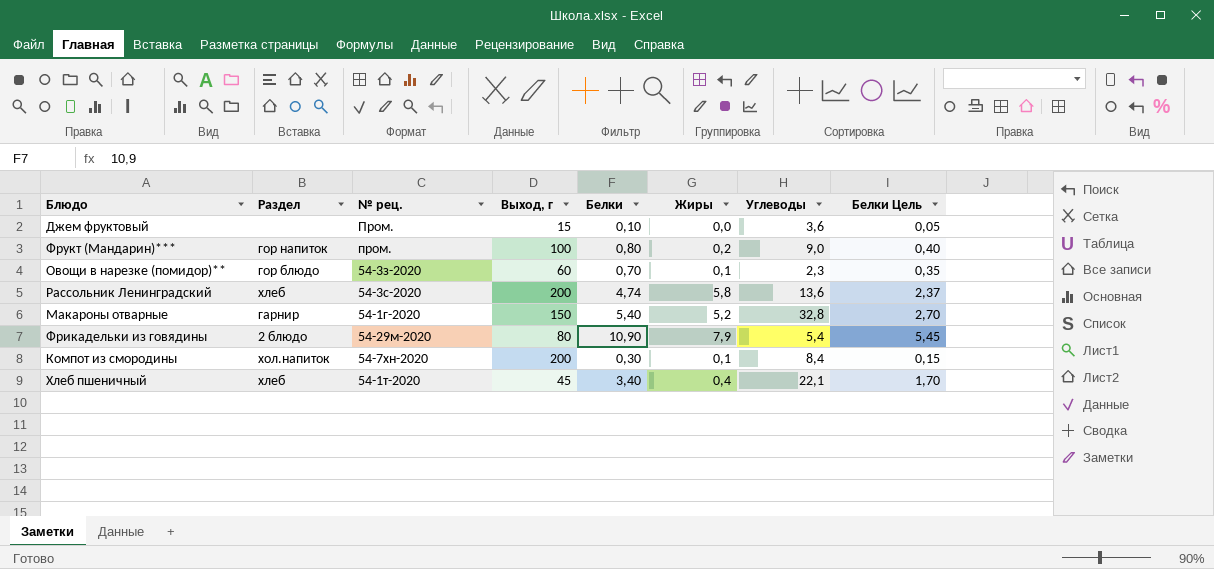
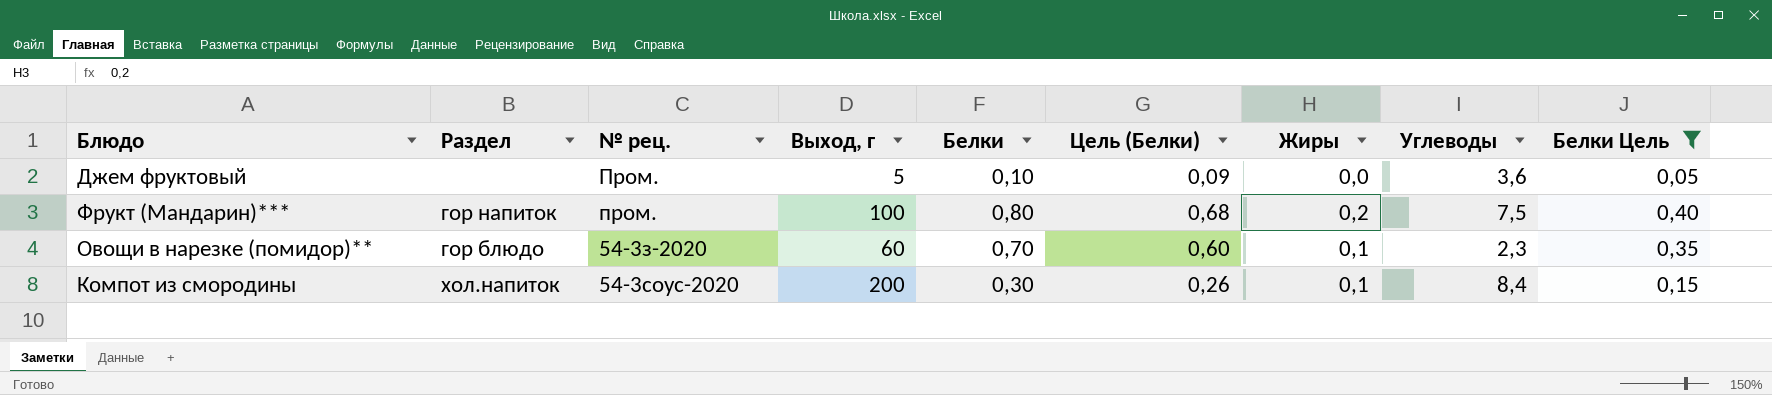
filter: none -> Белки Цель <= 0,40
column Цель (Белки) | formula: none -> [Белки] * 0,85
Джем фруктовый | Выход, г: 15 -> 5
Фрукт (Мандарин)*** | Углеводы: 9,0 -> 7,5
Компот из смородины | № рец.: 54-7хн-2020 -> 54-3соус-2020

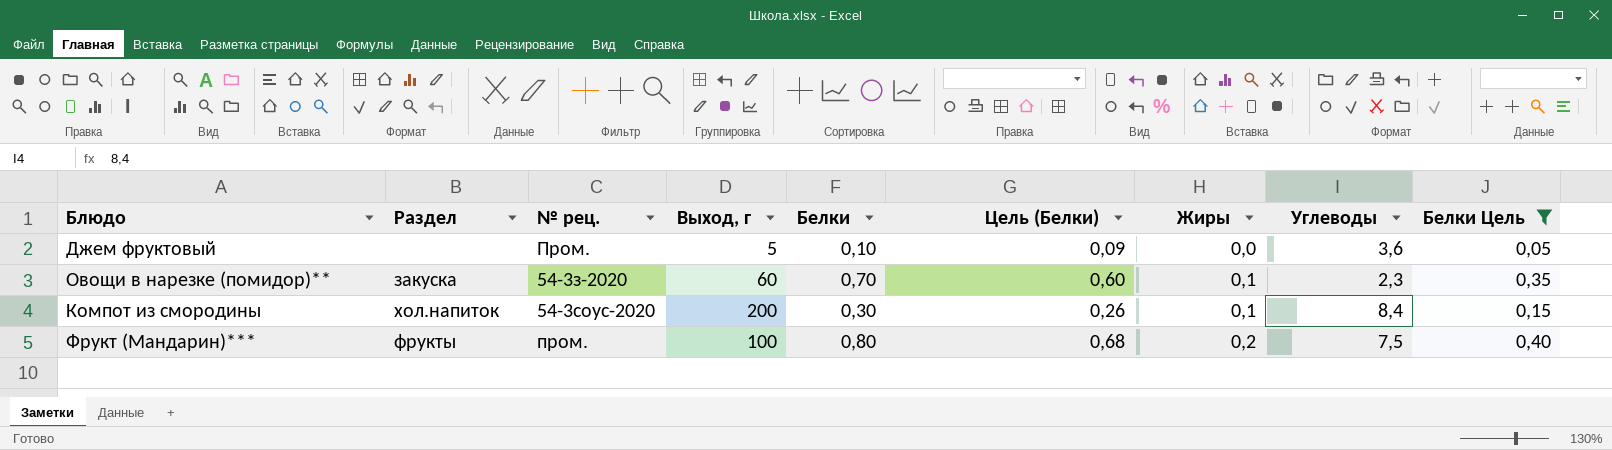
row order: none -> Жиры ascending
Овощи в нарезке (помидор)** | Раздел: гор блюдо -> закуска
Фрукт (Мандарин)*** | Раздел: гор напиток -> фрукты

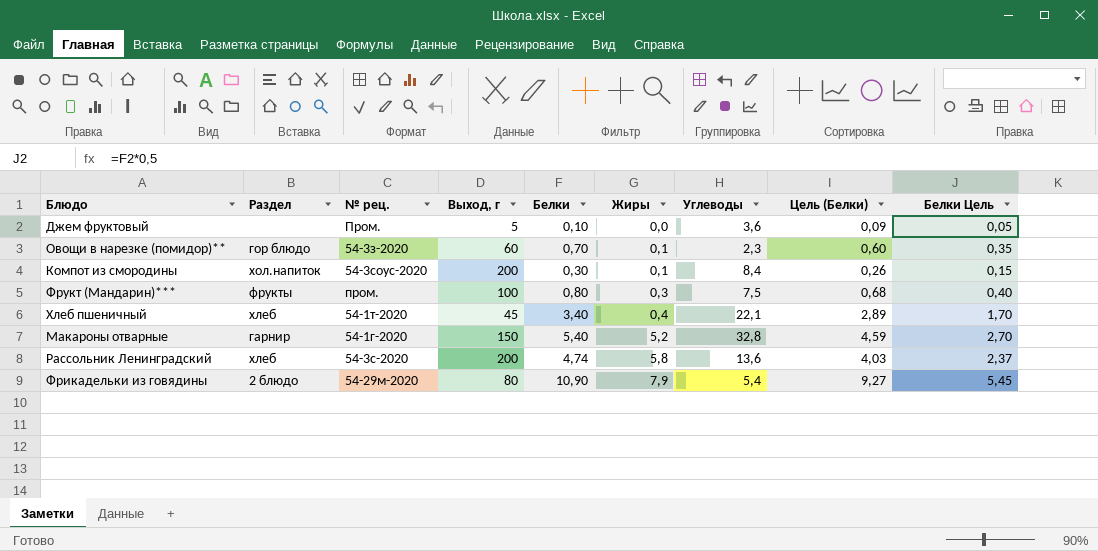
filter: Белки Цель <= 0,40 -> none
column Цель (Белки) | position: 6 -> 8
Овощи в нарезке (помидор)** | Раздел: закуска -> гор блюдо
Фрукт (Мандарин)*** | Жиры: 0,2 -> 0,3

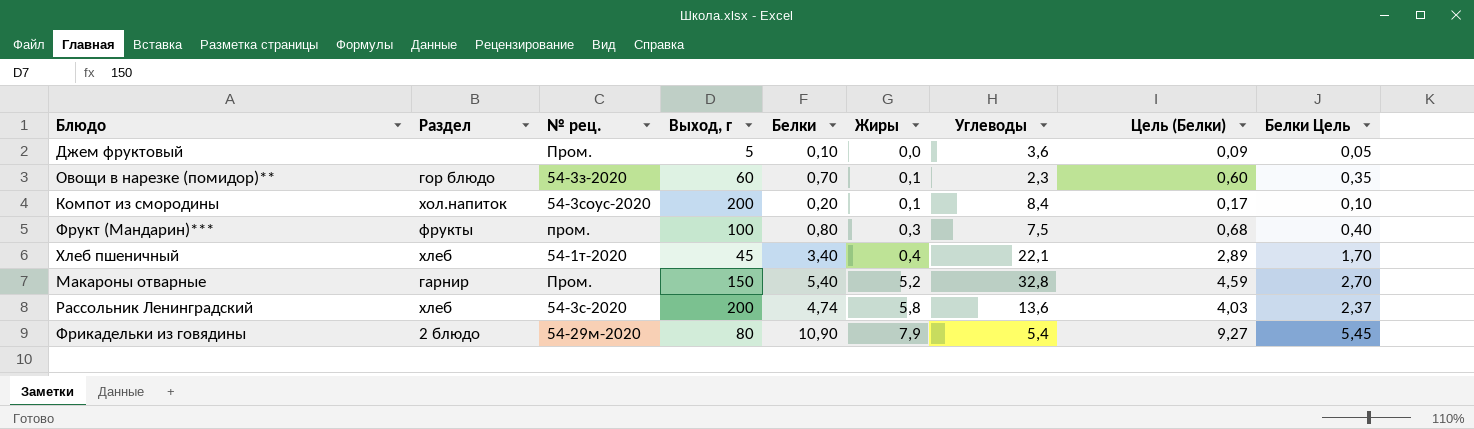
Компот из смородины | Белки: 0,30 -> 0,20
Компот из смородины | Цель (Белки): 0,26 -> 0,17
Компот из смородины | Белки Цель: 0,15 -> 0,10
Макароны отварные | № рец.: 54-1г-2020 -> Пром.

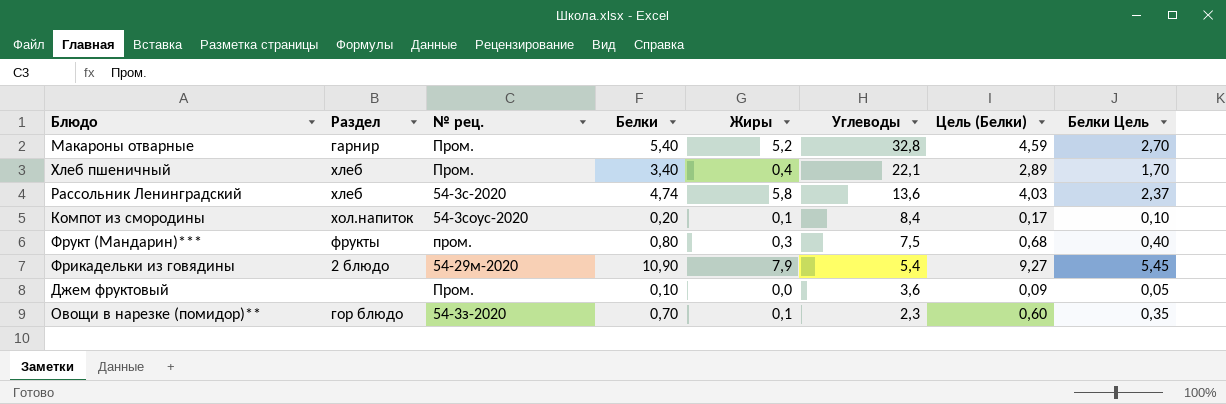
row order: Жиры ascending -> Углеводы descending
column Выход, г | position: 4 -> none
Хлеб пшеничный | № рец.: 54-1т-2020 -> Пром.

